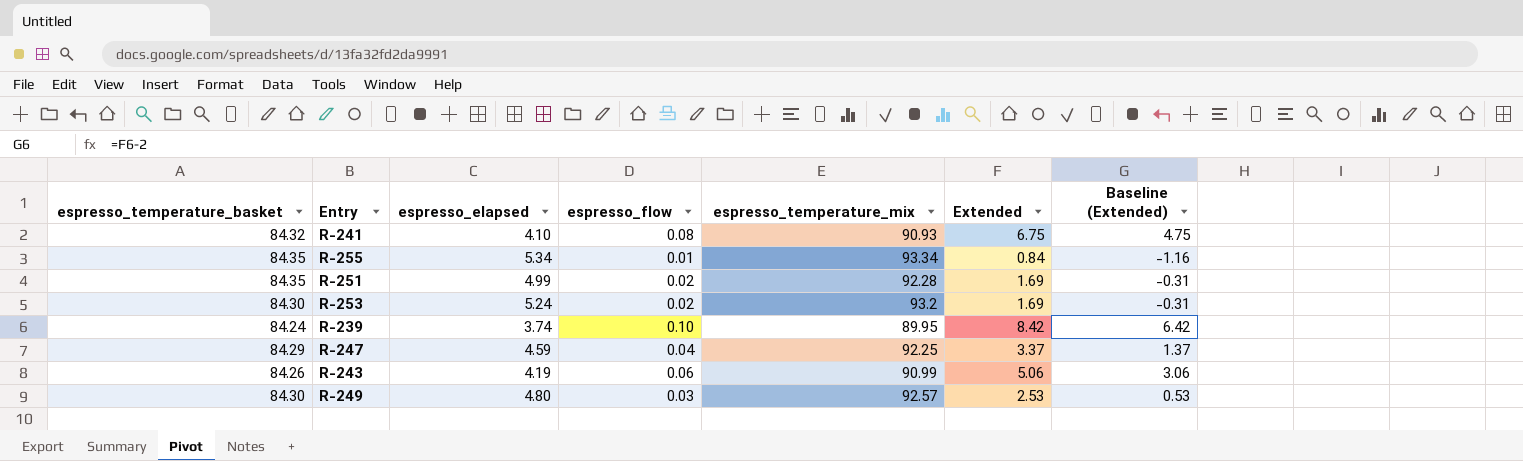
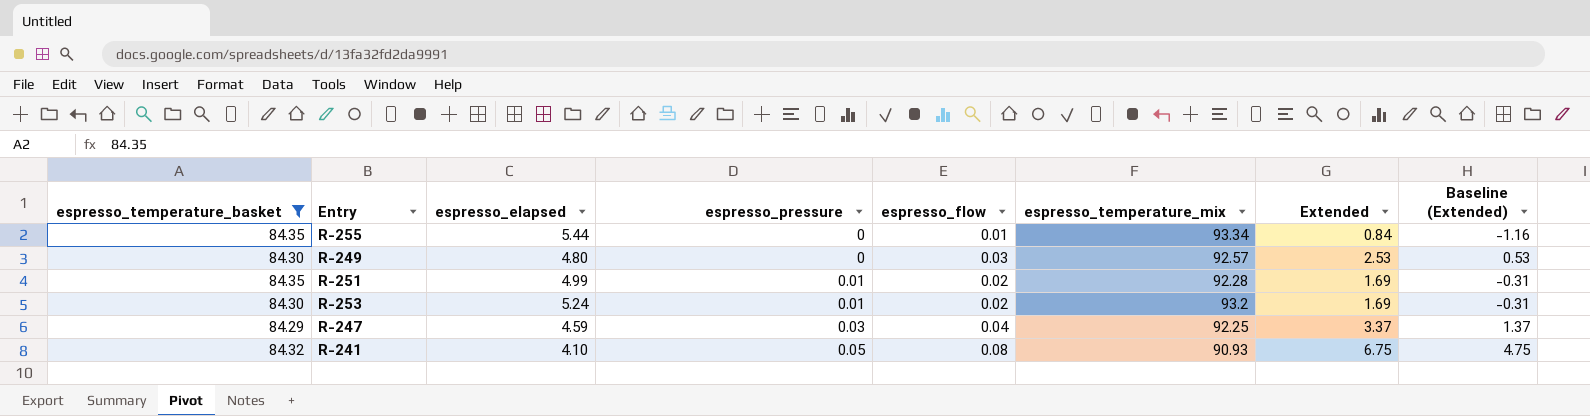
filter: none -> espresso_temperature_basket >= 84.29
row order: none -> espresso_pressure ascending
column espresso_pressure | position: none -> 4
R-255 | espresso_elapsed: 5.34 -> 5.44

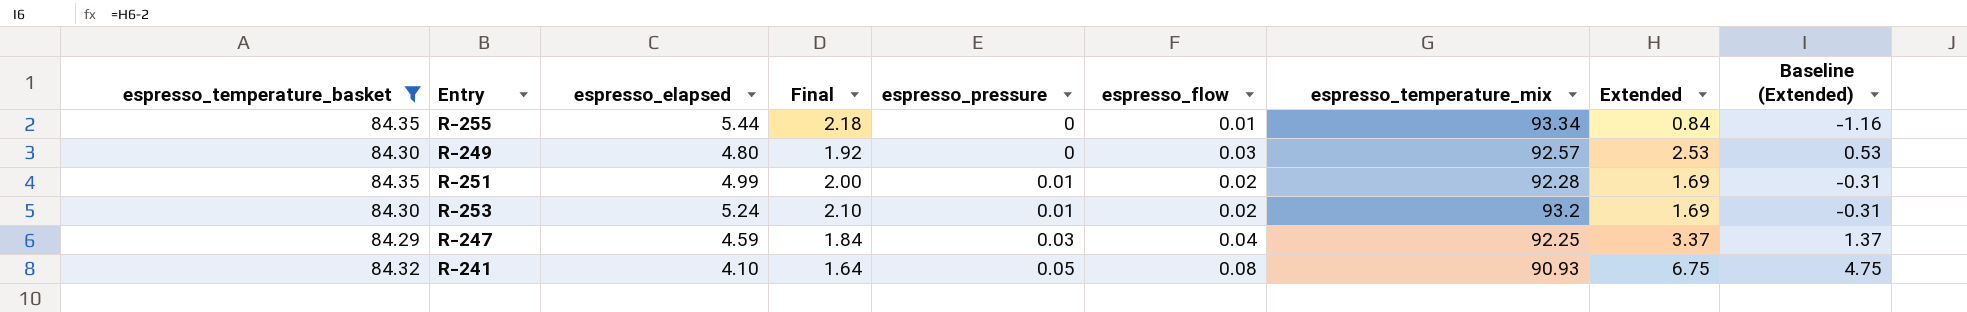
column Final | formula: none -> [espresso_elapsed] * 0.4

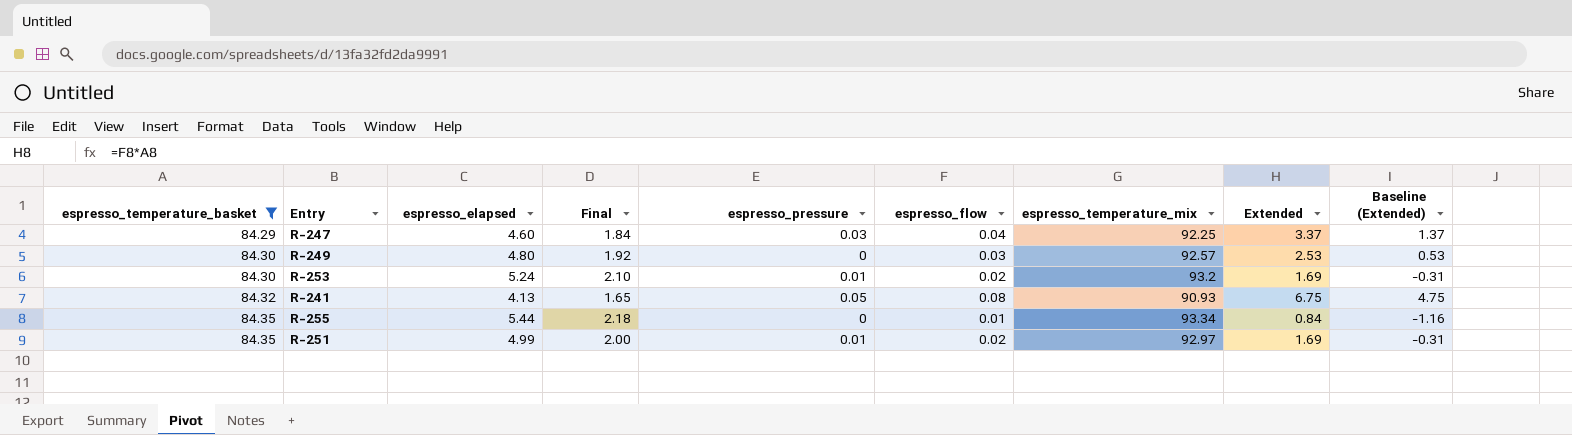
row order: espresso_pressure ascending -> espresso_temperature_basket ascending
R-247 | espresso_elapsed: 4.59 -> 4.60
R-241 | espresso_elapsed: 4.10 -> 4.13
R-241 | Final: 1.64 -> 1.65
R-251 | espresso_temperature_mix: 92.28 -> 92.97

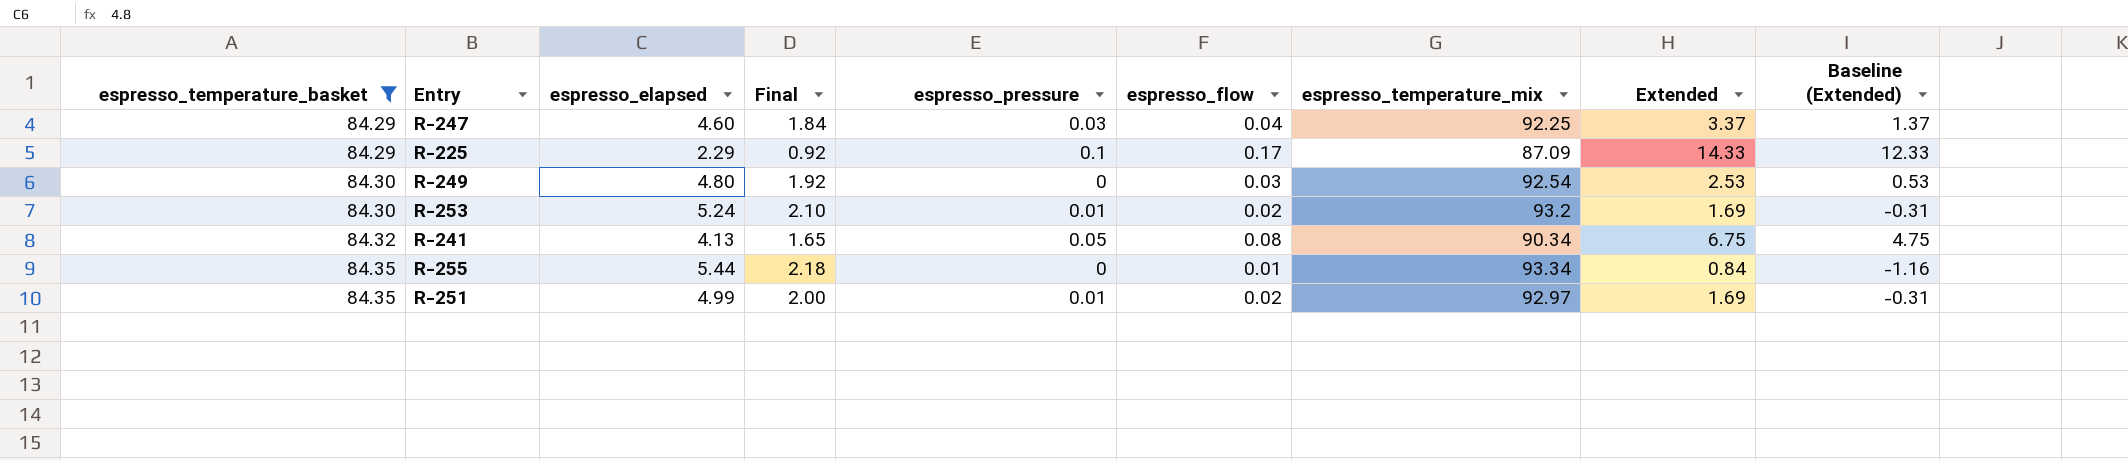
row R-225: none -> 84.29 | 2.29 | 0.92 | 0.1 | 0.17 | 87.09 | 14.33 | 12.33
R-249 | espresso_temperature_mix: 92.57 -> 92.54
R-241 | espresso_temperature_mix: 90.93 -> 90.34

